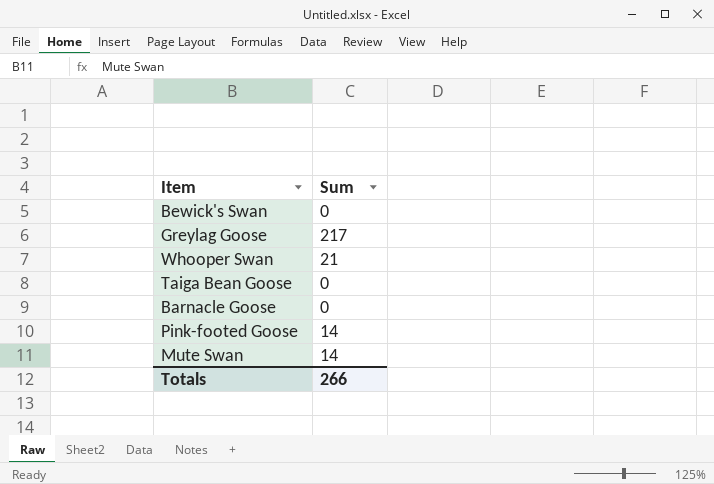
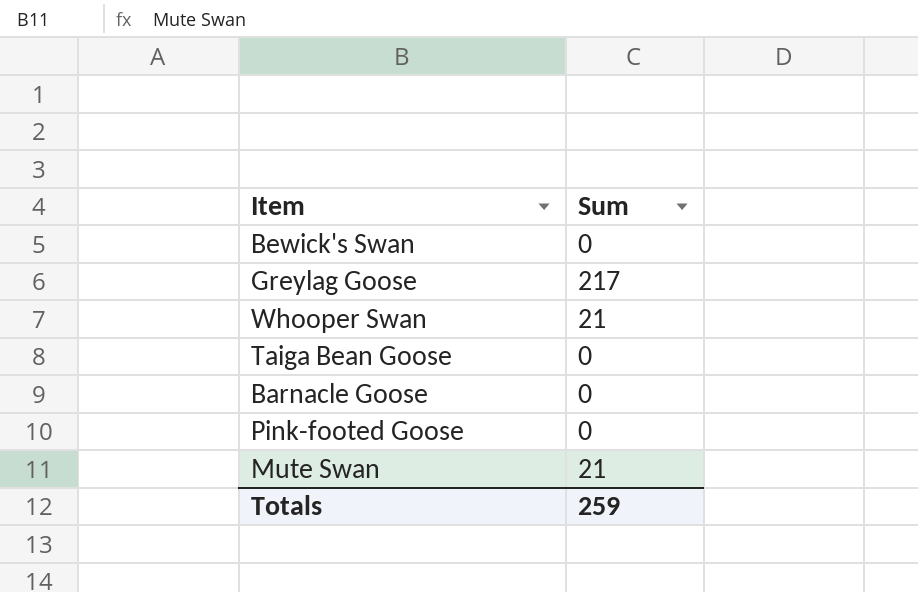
Pink-footed Goose | Sum: 14 -> 0
Mute Swan | Sum: 14 -> 21
Totals | Sum: 266 -> 259

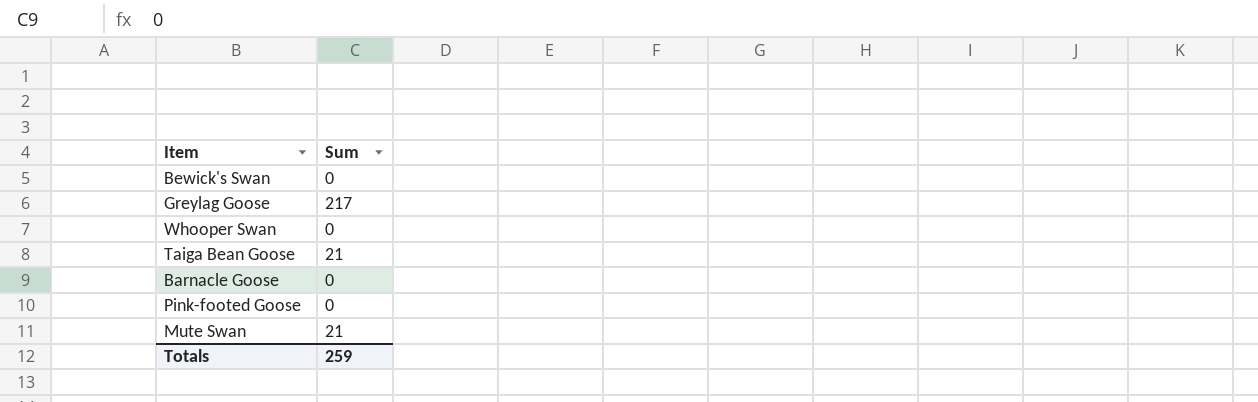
Whooper Swan | Sum: 21 -> 0
Taiga Bean Goose | Sum: 0 -> 21

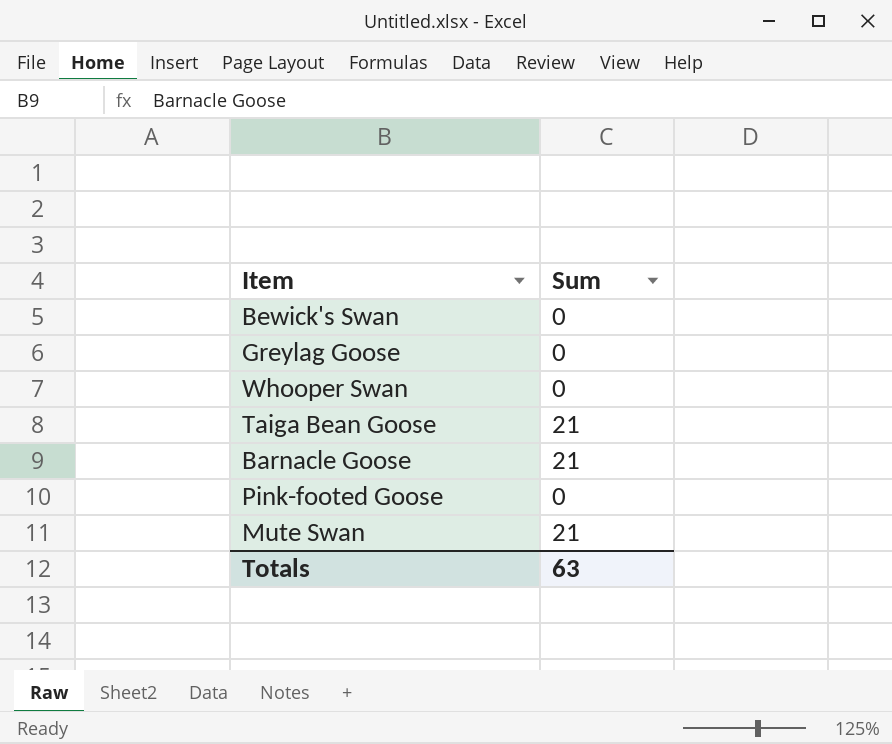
Greylag Goose | Sum: 217 -> 0
Barnacle Goose | Sum: 0 -> 21
Totals | Sum: 259 -> 63

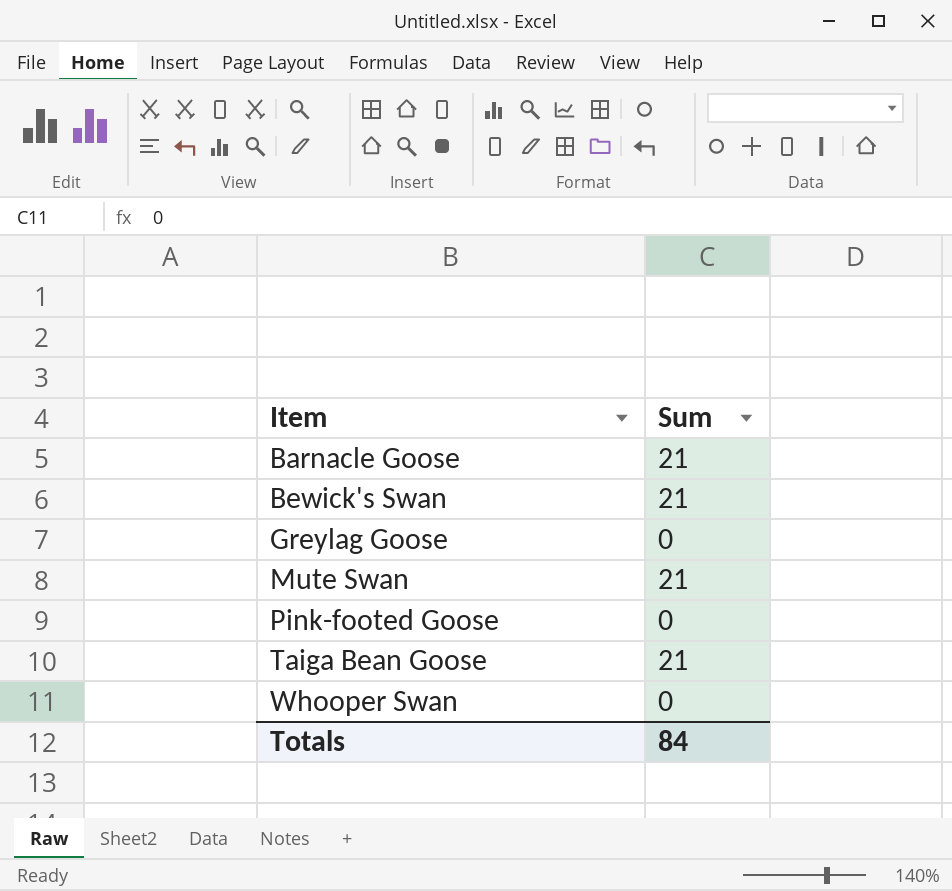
row order: none -> Item ascending
Bewick's Swan | Sum: 0 -> 21
Totals | Sum: 63 -> 84

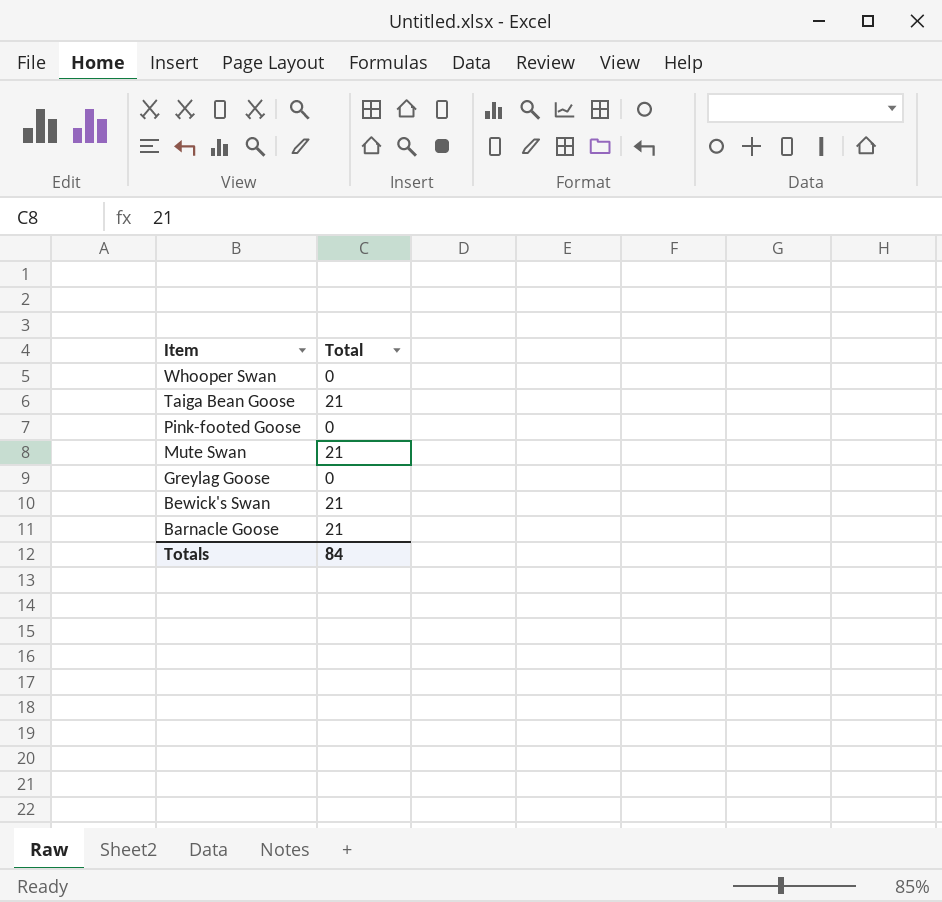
row order: Item ascending -> Item descending
column name: Sum -> Total

